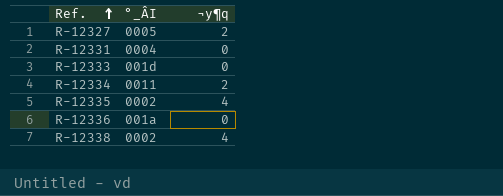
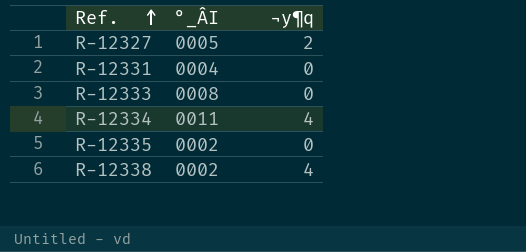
row R-12336: 001a | 0 -> none
R-12333 | °_ÂI: 001d -> 0008
R-12334 | ¬y¶q: 2 -> 4
R-12335 | ¬y¶q: 4 -> 0

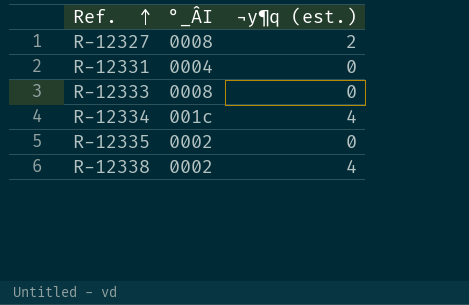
column name: ¬y¶q -> ¬y¶q (est.)
R-12327 | °_ÂI: 0005 -> 0008
R-12334 | °_ÂI: 0011 -> 001c

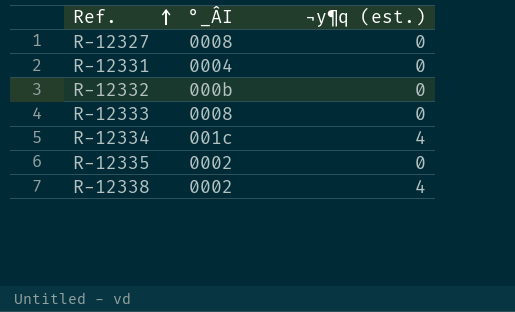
R-12327 | ¬y¶q (est.): 2 -> 0
row R-12332: none -> 000b | 0

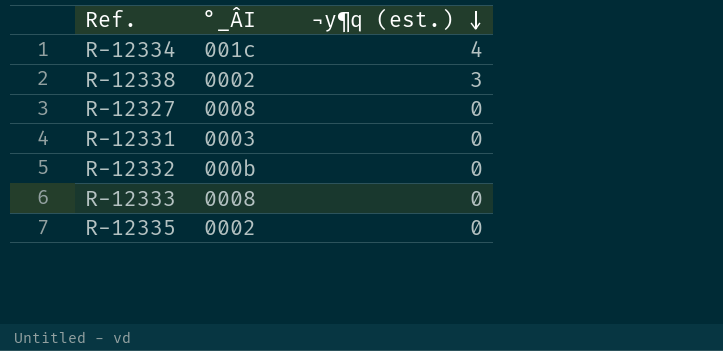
row order: Ref. ascending -> ¬y¶q (est.) descending
R-12338 | ¬y¶q (est.): 4 -> 3
R-12331 | °_ÂI: 0004 -> 0003

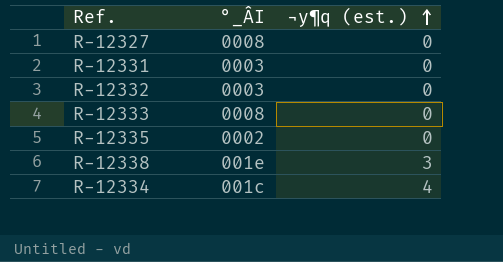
row order: ¬y¶q (est.) descending -> ¬y¶q (est.) ascending
R-12332 | °_ÂI: 000b -> 0003
R-12338 | °_ÂI: 0002 -> 001e

